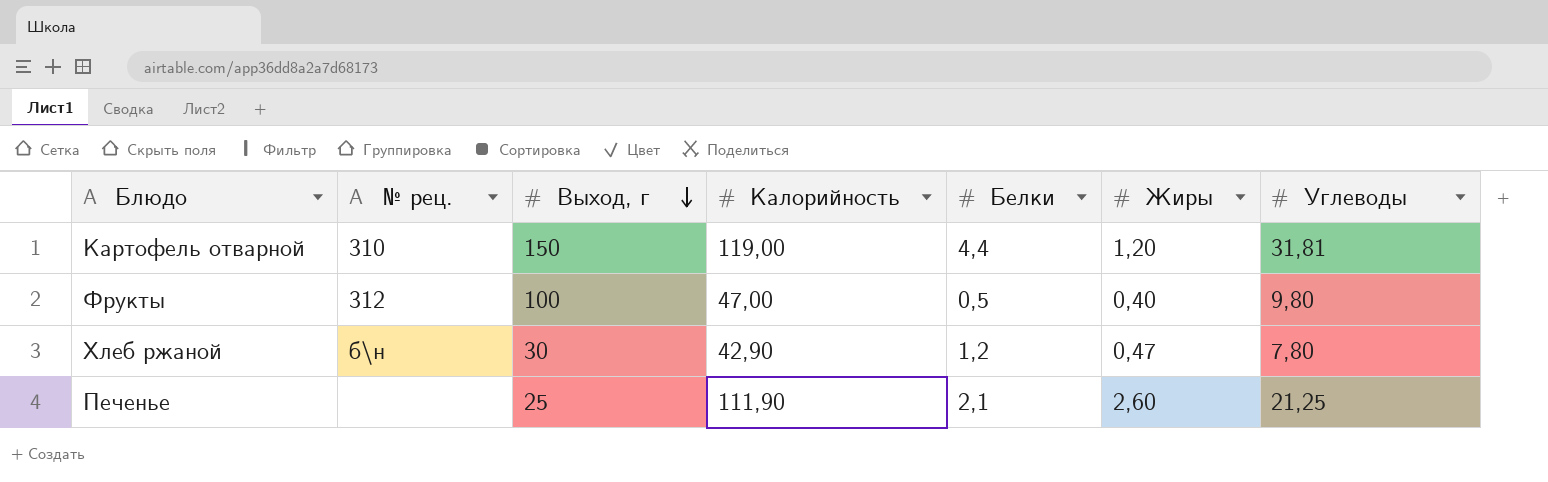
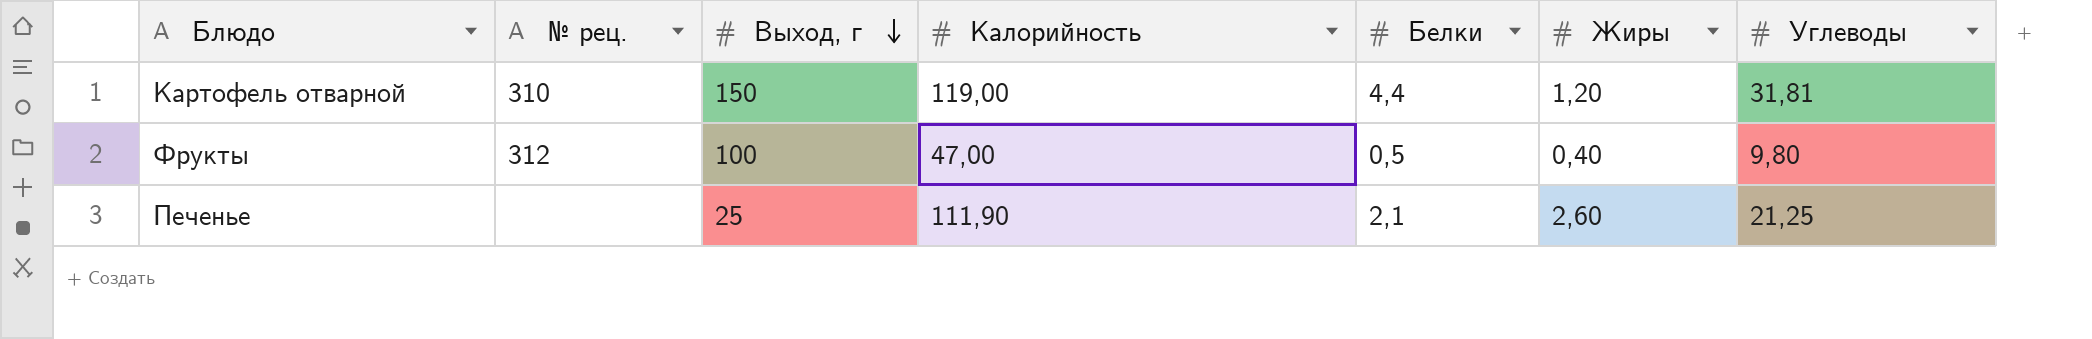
row Хлеб ржаной: б\н | 30 | 42,90 | 1,2 | 0,47 | 7,80 -> none

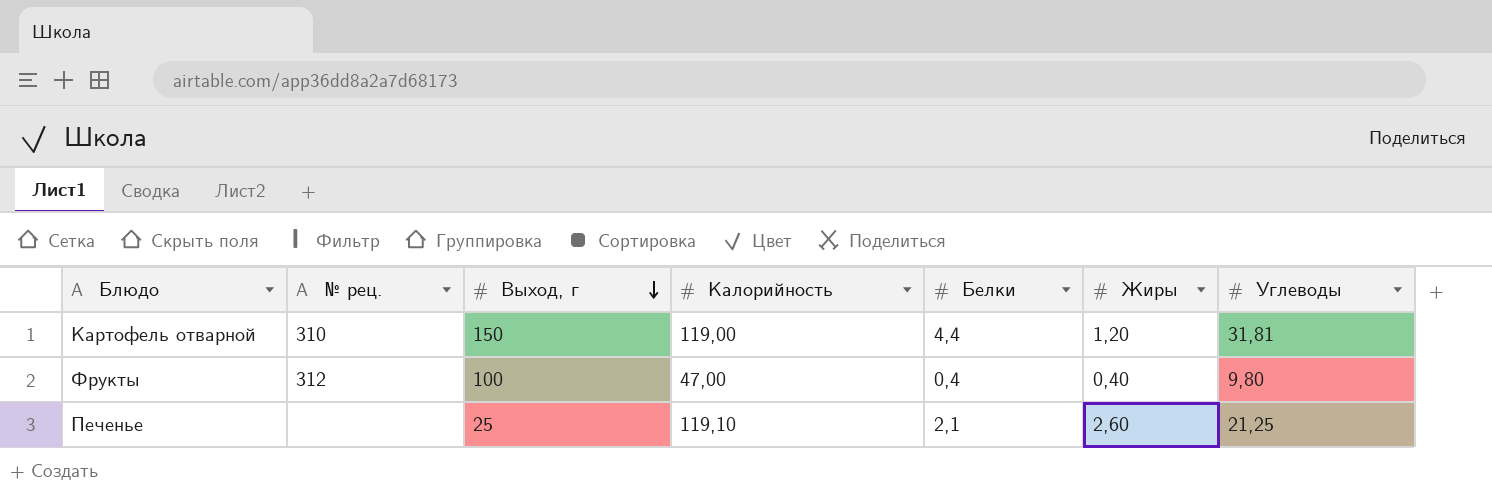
Фрукты | Белки: 0,5 -> 0,4
Печенье | Калорийность: 111,90 -> 119,10

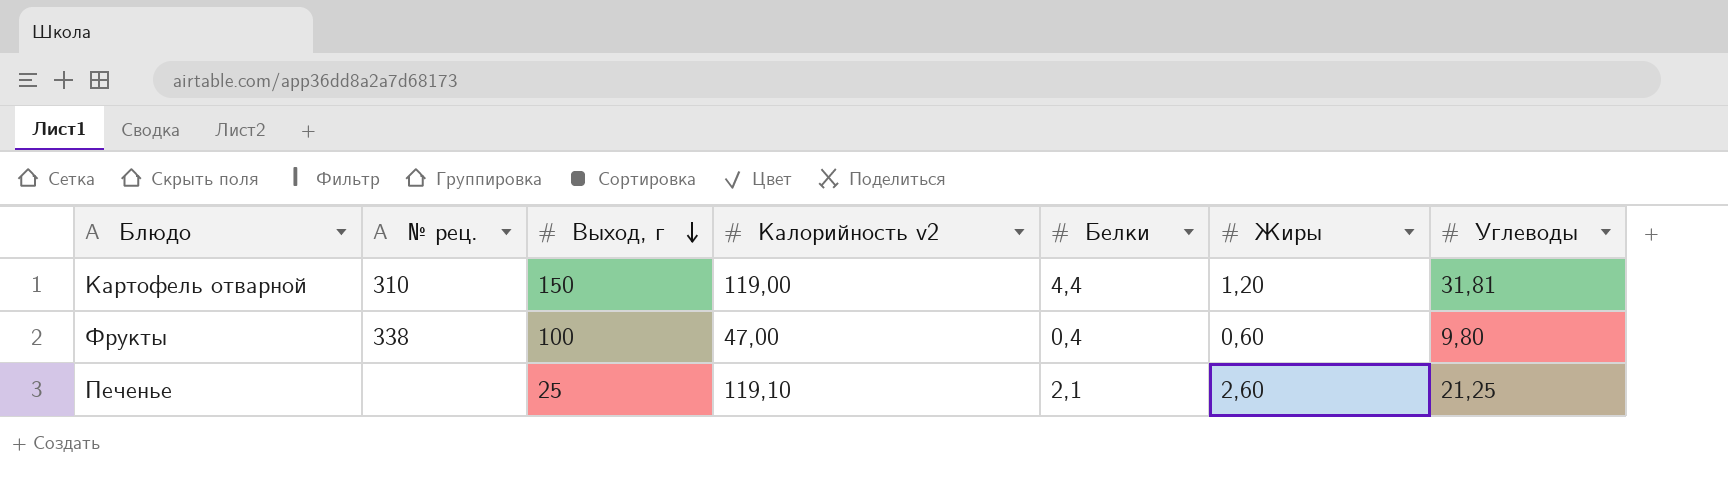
column name: Калорийность -> Калорийность v2
Фрукты | № рец.: 312 -> 338
Фрукты | Жиры: 0,40 -> 0,60

